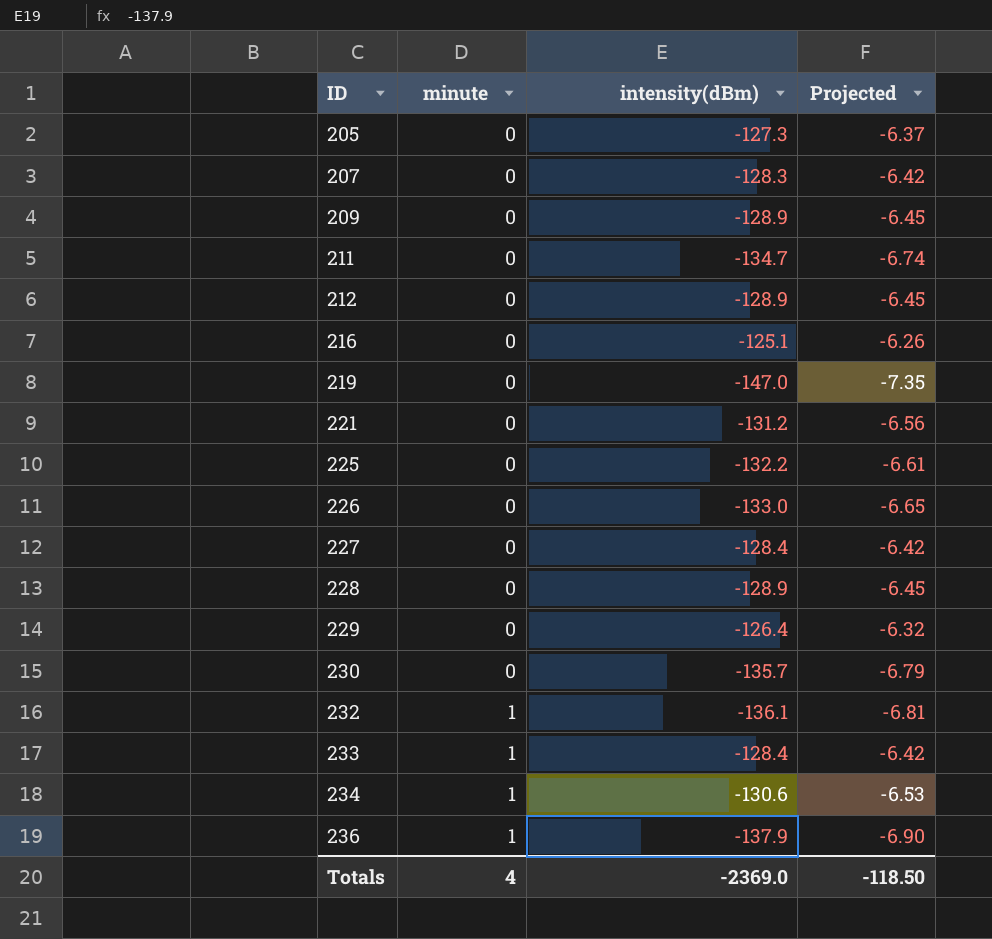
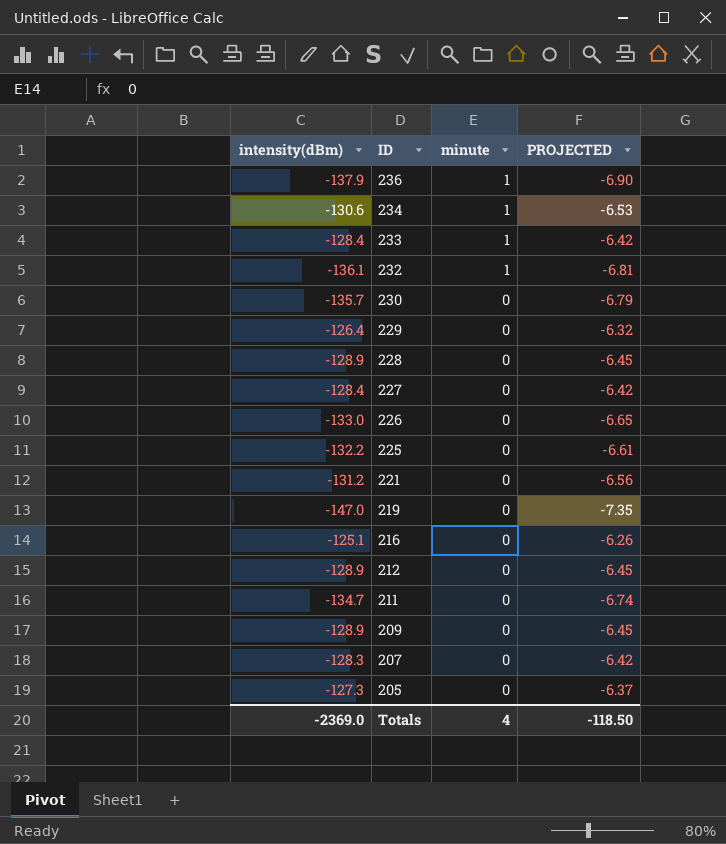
row order: ID ascending -> ID descending
column intensity(dBm) | position: 3 -> 1
column name: Projected -> PROJECTED

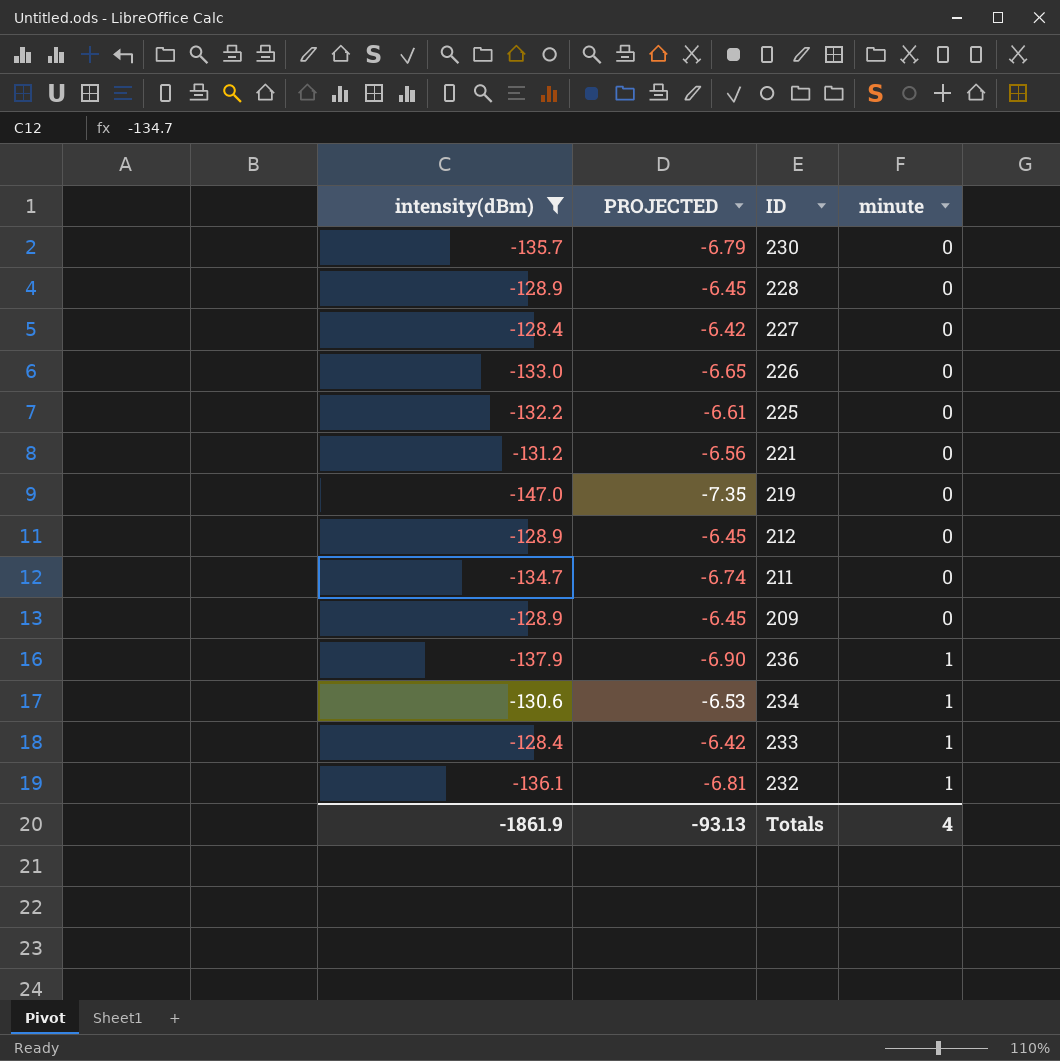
filter: none -> intensity(dBm) <= -128.4
row order: ID descending -> minute ascending
column PROJECTED | position: 4 -> 2
Totals | intensity(dBm): -2369.0 -> -1861.9
Totals | PROJECTED: -118.50 -> -93.13

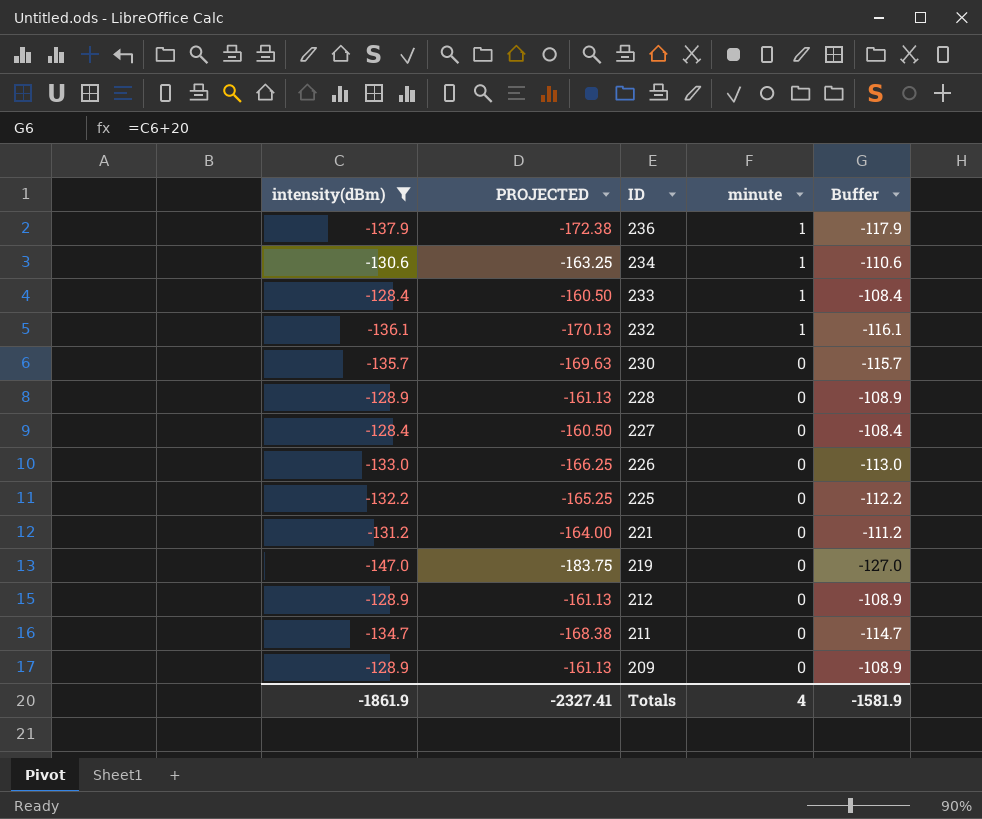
row order: minute ascending -> ID descending
column PROJECTED | formula: [intensity(dBm)] * 0.05 -> [intensity(dBm)] * 1.25
column Buffer | formula: none -> [intensity(dBm)] + 20
Totals | PROJECTED: -93.13 -> -2327.41

